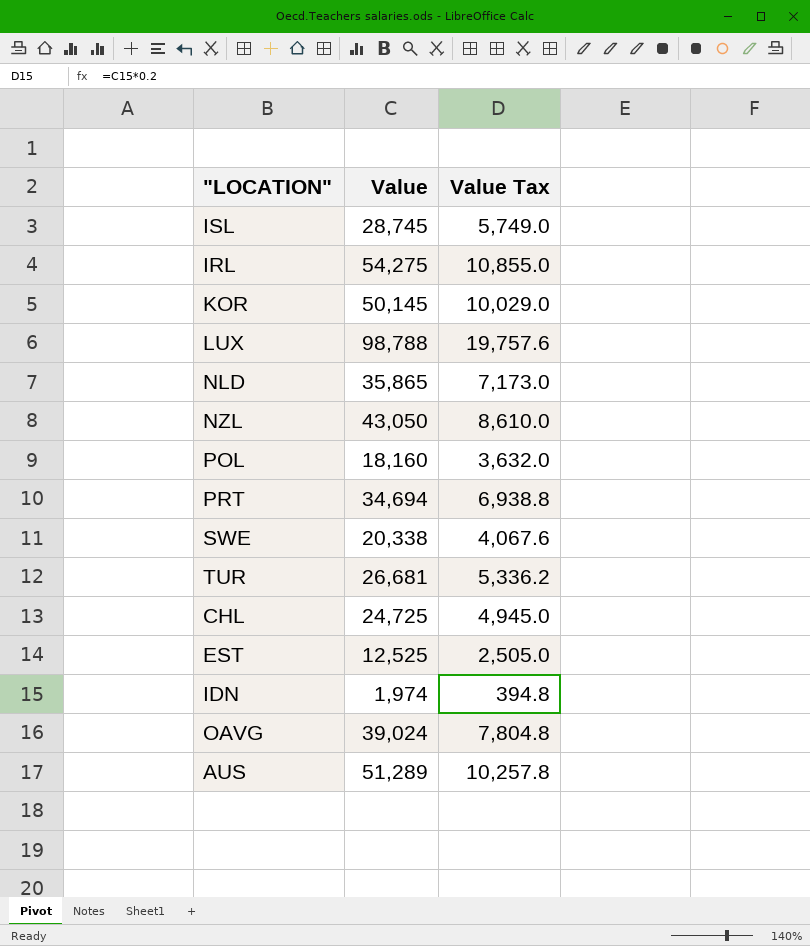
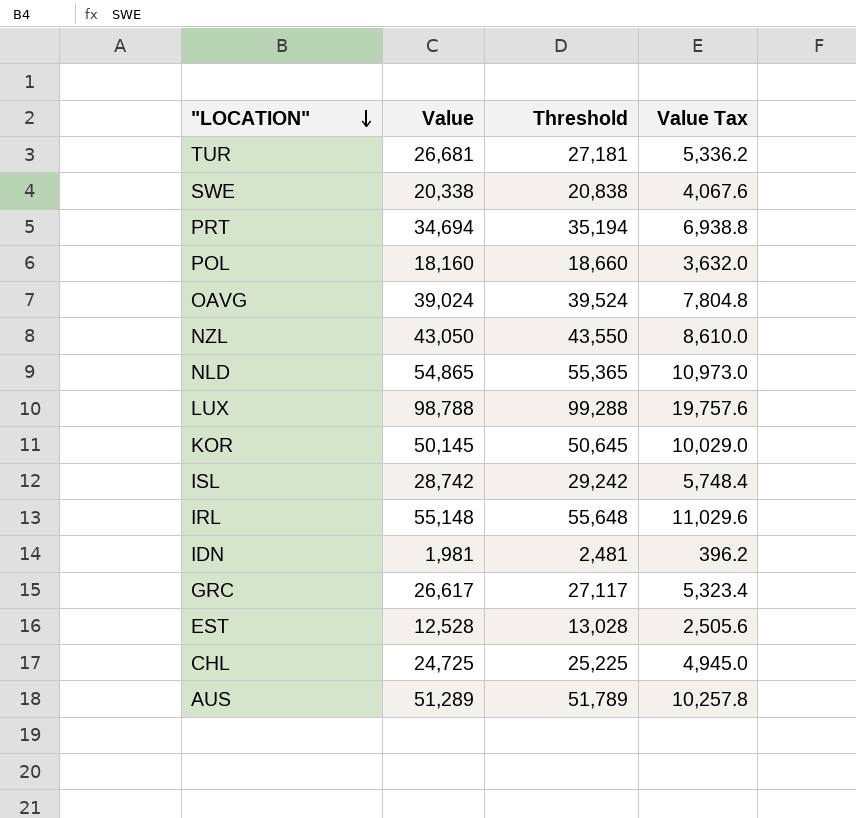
row order: none -> "LOCATION" descending
column Threshold | formula: none -> [Value] + 500
NLD | Value: 35,865 -> 54,865
NLD | Value Tax: 7,173.0 -> 10,973.0
ISL | Value: 28,745 -> 28,742
ISL | Value Tax: 5,749.0 -> 5,748.4
IRL | Value: 54,275 -> 55,148
IRL | Value Tax: 10,855.0 -> 11,029.6
IDN | Value: 1,974 -> 1,981
IDN | Value Tax: 394.8 -> 396.2
row GRC: none -> 26,617 | 27,117 | 5,323.4
EST | Value: 12,525 -> 12,528
EST | Value Tax: 2,505.0 -> 2,505.6

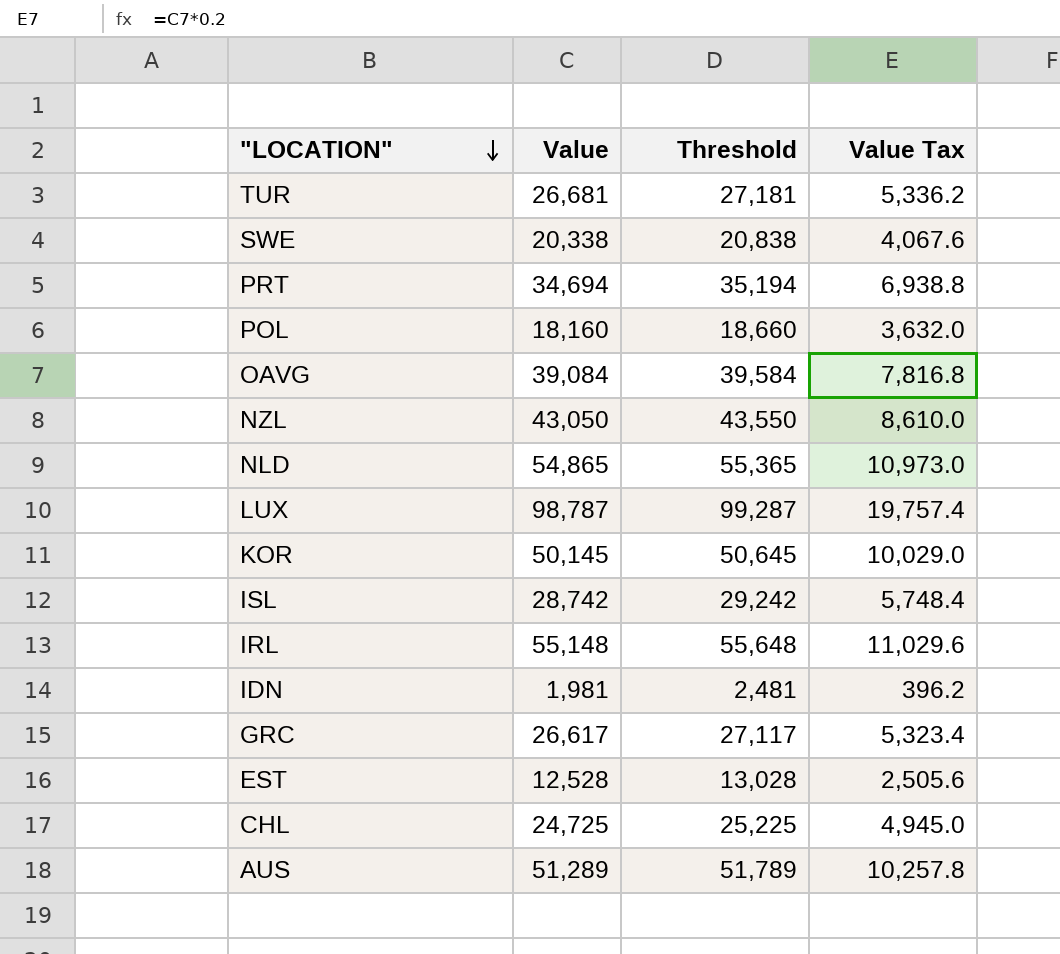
OAVG | Value: 39,024 -> 39,084
OAVG | Threshold: 39,524 -> 39,584
OAVG | Value Tax: 7,804.8 -> 7,816.8
LUX | Value: 98,788 -> 98,787
LUX | Threshold: 99,288 -> 99,287
LUX | Value Tax: 19,757.6 -> 19,757.4

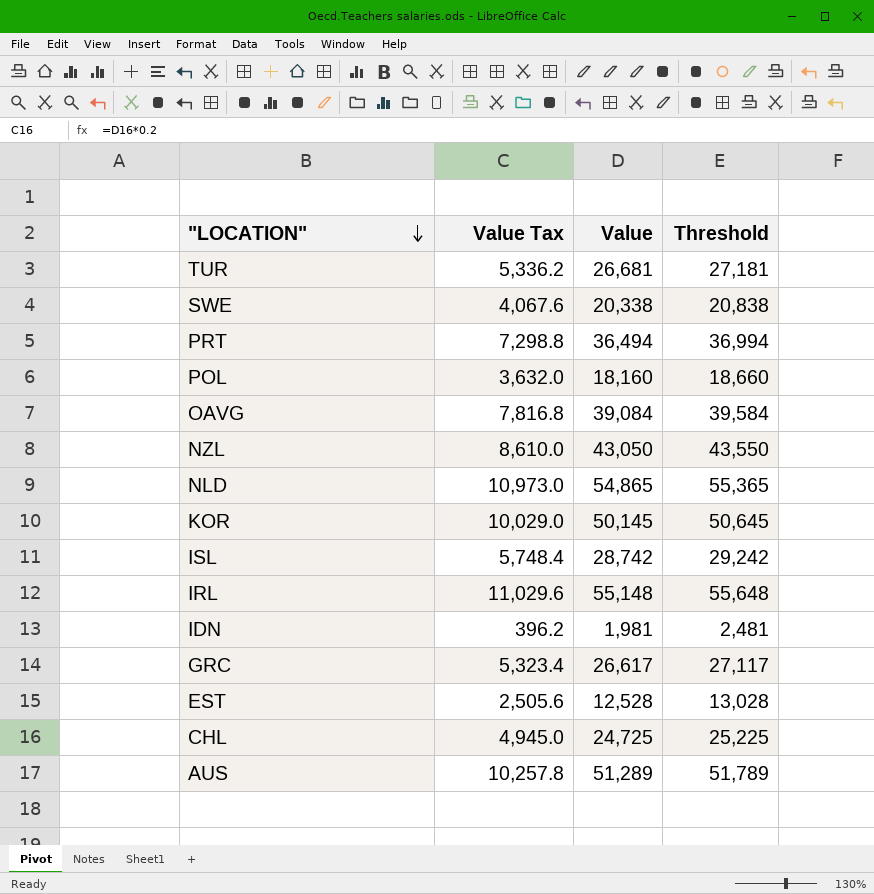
column Value Tax | position: 4 -> 2
row LUX: 98,787 | 99,287 | 19,757.4 -> none
PRT | Value Tax: 6,938.8 -> 7,298.8
PRT | Value: 34,694 -> 36,494
PRT | Threshold: 35,194 -> 36,994

